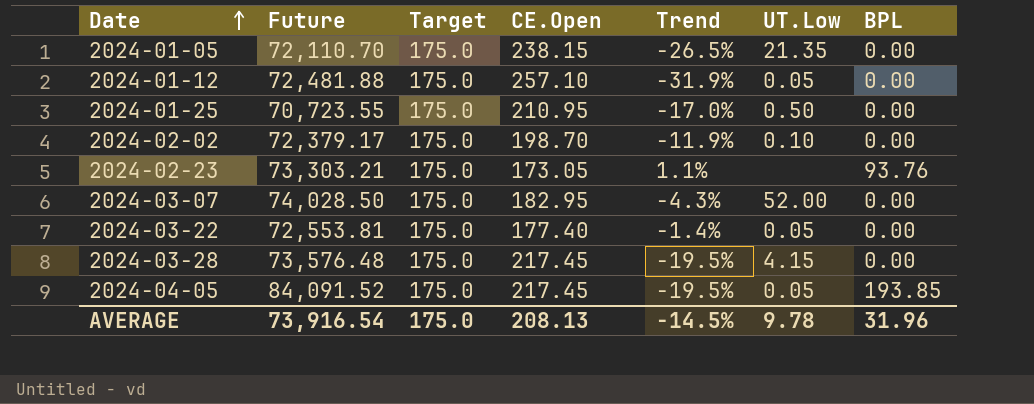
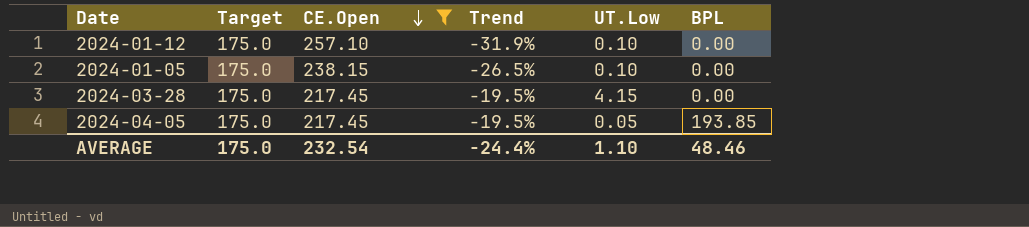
filter: none -> CE.Open >= 217.45
row order: Date ascending -> CE.Open descending
column Future | position: 2 -> none
2024-01-12 | UT.Low: 0.05 -> 0.10
2024-01-05 | UT.Low: 21.35 -> 0.10
AVERAGE | CE.Open: 208.13 -> 232.54
AVERAGE | Trend: -14.5% -> -24.4%
AVERAGE | UT.Low: 9.78 -> 1.10
AVERAGE | BPL: 31.96 -> 48.46

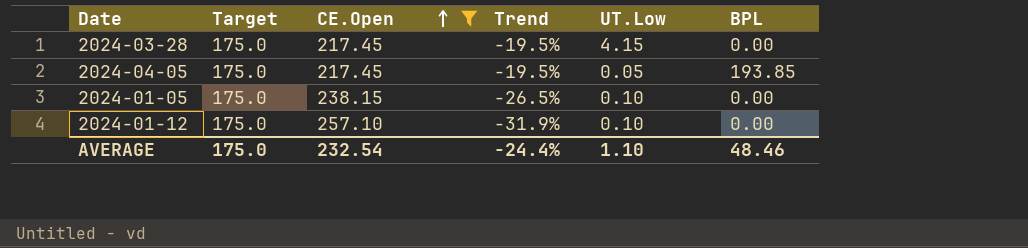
row order: CE.Open descending -> CE.Open ascending

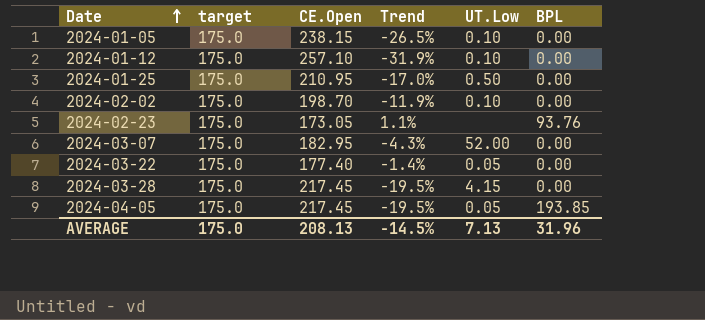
filter: CE.Open >= 217.45 -> none
row order: CE.Open ascending -> Date ascending
column name: Target -> target
AVERAGE | CE.Open: 232.54 -> 208.13
AVERAGE | Trend: -24.4% -> -14.5%
AVERAGE | UT.Low: 1.10 -> 7.13
AVERAGE | BPL: 48.46 -> 31.96

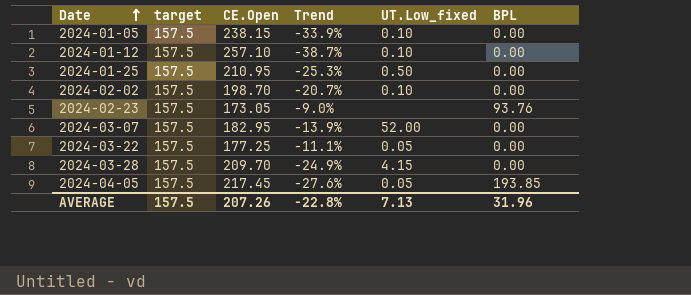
column name: UT.Low -> UT.Low_fixed
2024-01-05 | target: 175.0 -> 157.5
2024-01-05 | Trend: -26.5% -> -33.9%
2024-01-12 | target: 175.0 -> 157.5
2024-01-12 | Trend: -31.9% -> -38.7%
2024-01-25 | target: 175.0 -> 157.5
2024-01-25 | Trend: -17.0% -> -25.3%
2024-02-02 | target: 175.0 -> 157.5
2024-02-02 | Trend: -11.9% -> -20.7%
2024-02-23 | target: 175.0 -> 157.5
2024-02-23 | Trend: 1.1% -> -9.0%
2024-03-07 | target: 175.0 -> 157.5
2024-03-07 | Trend: -4.3% -> -13.9%
2024-03-22 | target: 175.0 -> 157.5
2024-03-22 | CE.Open: 177.40 -> 177.25
2024-03-22 | Trend: -1.4% -> -11.1%
2024-03-28 | target: 175.0 -> 157.5
2024-03-28 | CE.Open: 217.45 -> 209.70
2024-03-28 | Trend: -19.5% -> -24.9%
2024-04-05 | target: 175.0 -> 157.5
2024-04-05 | Trend: -19.5% -> -27.6%
AVERAGE | target: 175.0 -> 157.5
AVERAGE | CE.Open: 208.13 -> 207.26
AVERAGE | Trend: -14.5% -> -22.8%

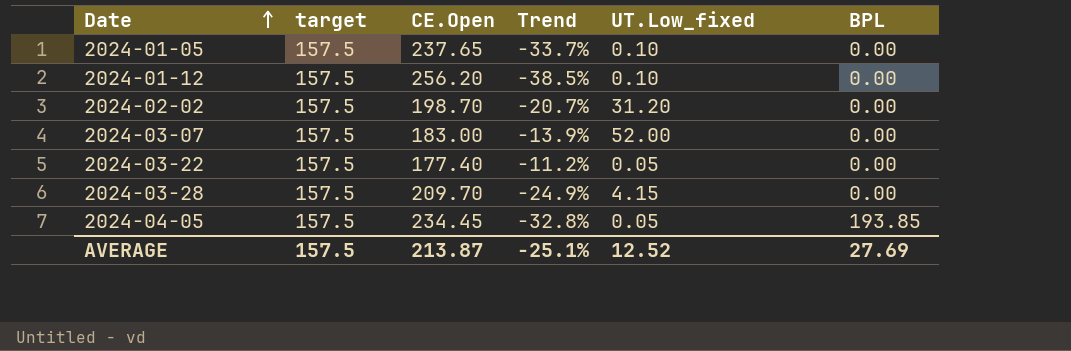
row 2024-01-25: 157.5 | 210.95 | -25.3% | 0.50 | 0.00 -> none
row 2024-02-23: 157.5 | 173.05 | -9.0% | none | 93.76 -> none
2024-01-05 | CE.Open: 238.15 -> 237.65
2024-01-05 | Trend: -33.9% -> -33.7%
2024-01-12 | CE.Open: 257.10 -> 256.20
2024-01-12 | Trend: -38.7% -> -38.5%
2024-02-02 | UT.Low_fixed: 0.10 -> 31.20
2024-03-07 | CE.Open: 182.95 -> 183.00
2024-03-22 | CE.Open: 177.25 -> 177.40
2024-03-22 | Trend: -11.1% -> -11.2%
2024-04-05 | CE.Open: 217.45 -> 234.45
2024-04-05 | Trend: -27.6% -> -32.8%
AVERAGE | CE.Open: 207.26 -> 213.87
AVERAGE | Trend: -22.8% -> -25.1%
AVERAGE | UT.Low_fixed: 7.13 -> 12.52
AVERAGE | BPL: 31.96 -> 27.69

